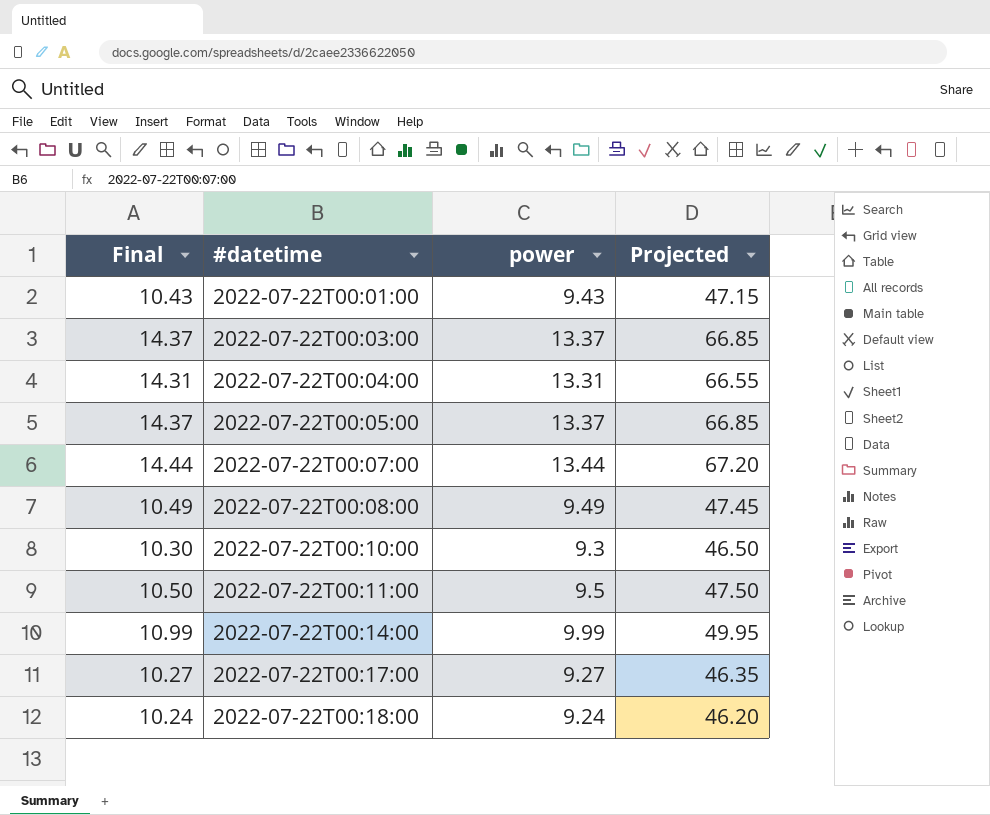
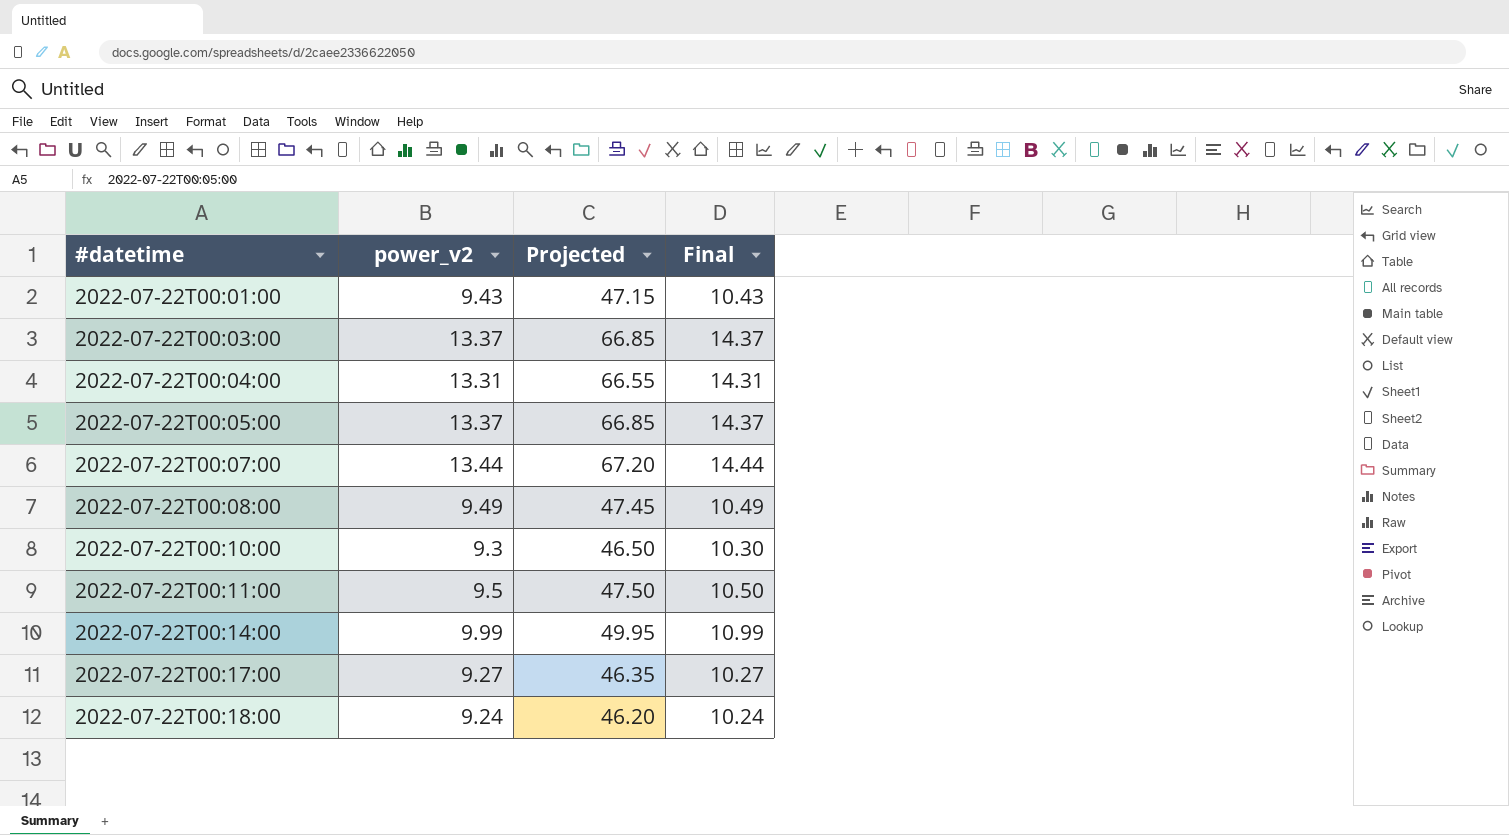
column name: power -> power_v2
column Final | position: 1 -> 4

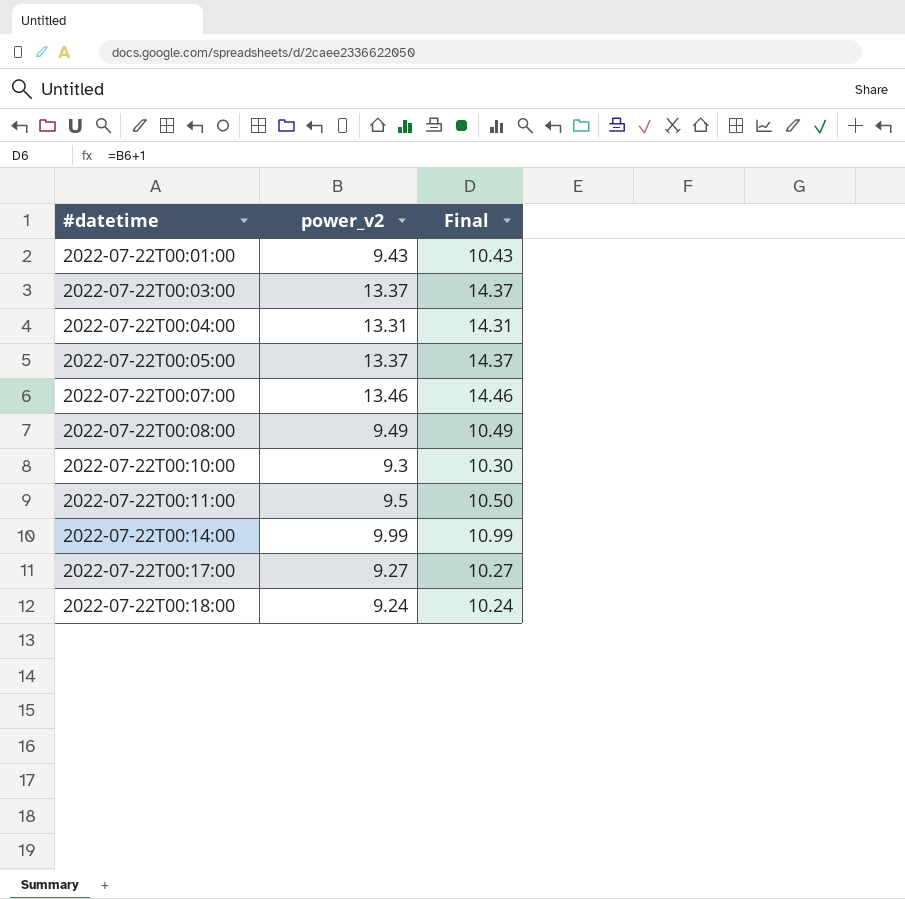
column Projected | formula: [power_v2] * 5 -> none
2022-07-22T00:07:00 | power_v2: 13.44 -> 13.46
2022-07-22T00:07:00 | Final: 14.44 -> 14.46

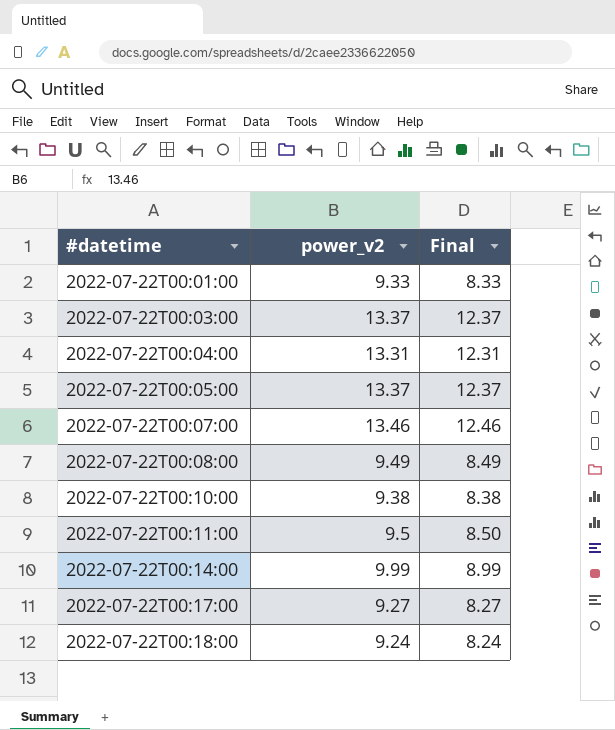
column Final | formula: [power_v2] + 1 -> [power_v2] - 1
2022-07-22T00:01:00 | power_v2: 9.43 -> 9.33
2022-07-22T00:10:00 | power_v2: 9.3 -> 9.38

